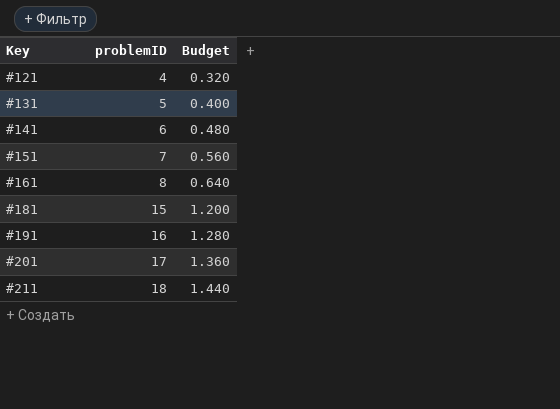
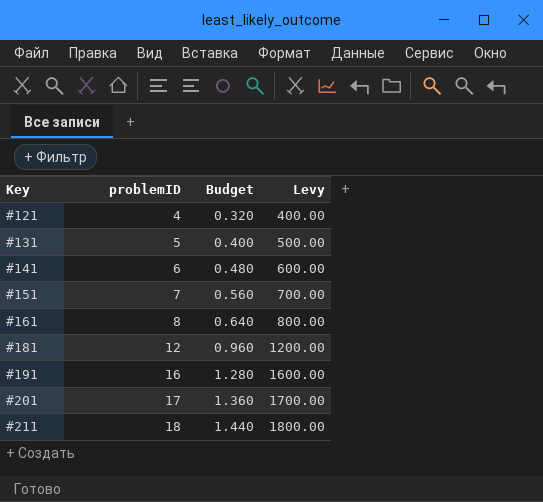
column Levy | formula: none -> [problemID] * 100
#181 | problemID: 15 -> 12
#181 | Budget: 1.200 -> 0.960

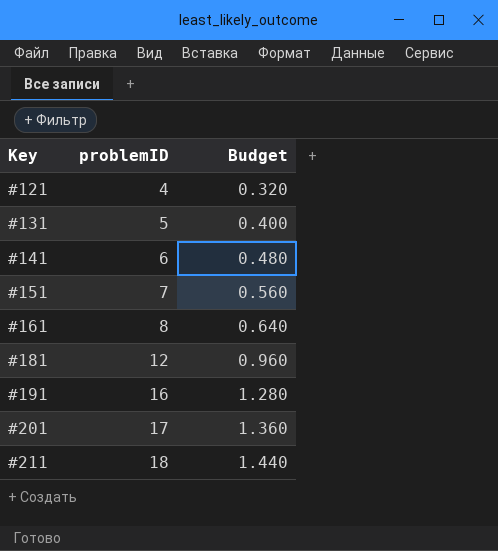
column Levy | formula: [problemID] * 100 -> none

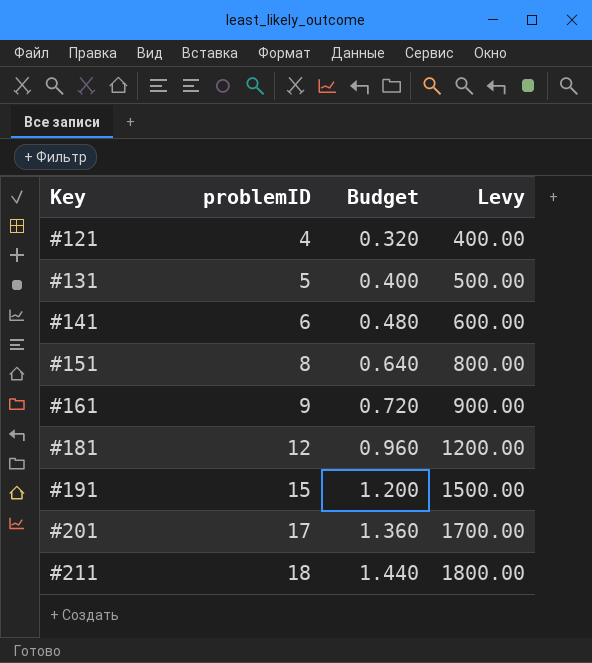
column Levy | formula: none -> [problemID] * 100
#151 | problemID: 7 -> 8
#151 | Budget: 0.560 -> 0.640
#161 | problemID: 8 -> 9
#161 | Budget: 0.640 -> 0.720
#191 | problemID: 16 -> 15
#191 | Budget: 1.280 -> 1.200

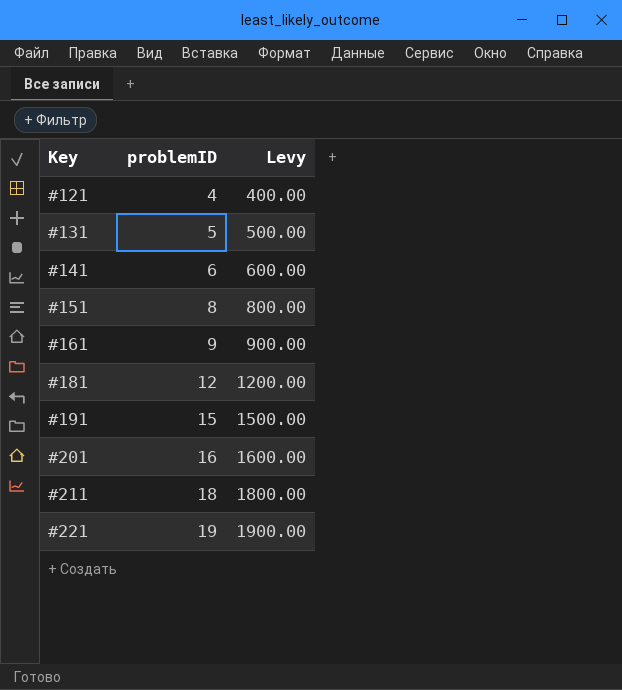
column Budget | formula: [problemID] * 0.08 -> none
#201 | problemID: 17 -> 16
#201 | Levy: 1700.00 -> 1600.00
row #221: none -> 19 | 1900.00

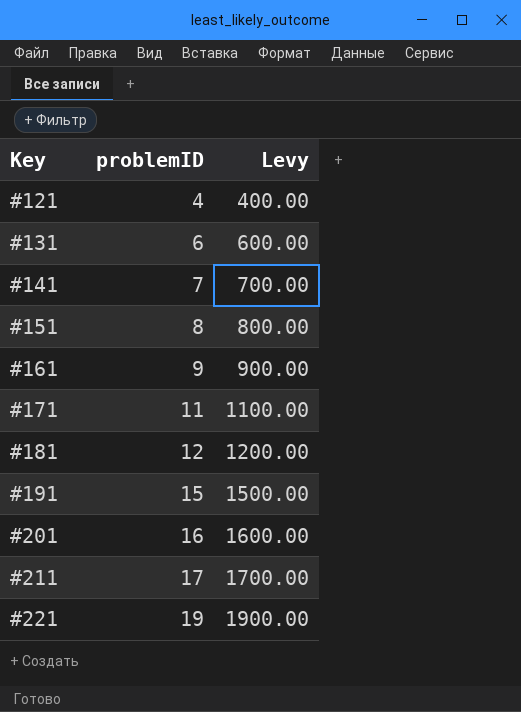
#131 | problemID: 5 -> 6
#131 | Levy: 500.00 -> 600.00
#141 | problemID: 6 -> 7
#141 | Levy: 600.00 -> 700.00
row #171: none -> 11 | 1100.00
#211 | problemID: 18 -> 17
#211 | Levy: 1800.00 -> 1700.00

